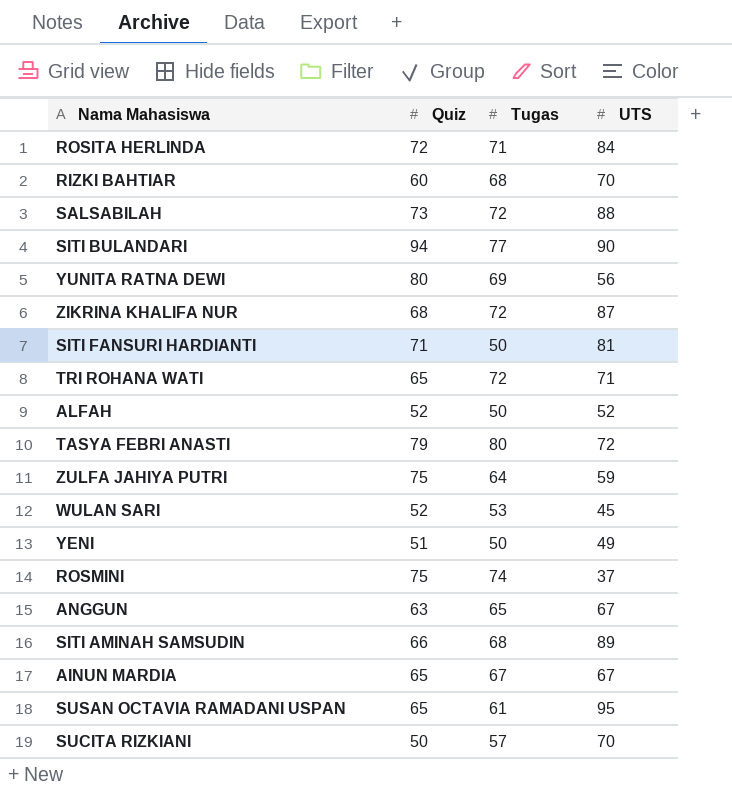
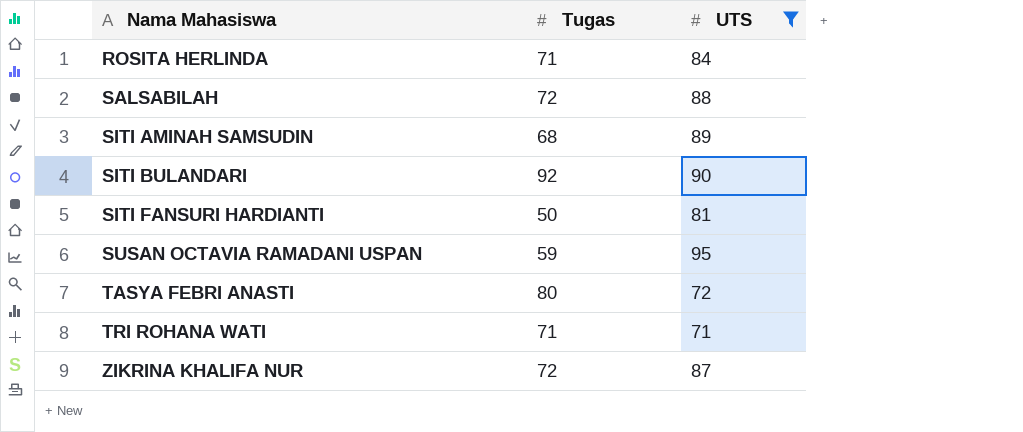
filter: none -> UTS >= 71
row order: none -> Nama Mahasiswa ascending
column Quiz | position: 2 -> none
SITI BULANDARI | Tugas: 77 -> 92
SUSAN OCTAVIA RAMADANI USPAN | Tugas: 61 -> 59
TRI ROHANA WATI | Tugas: 72 -> 71

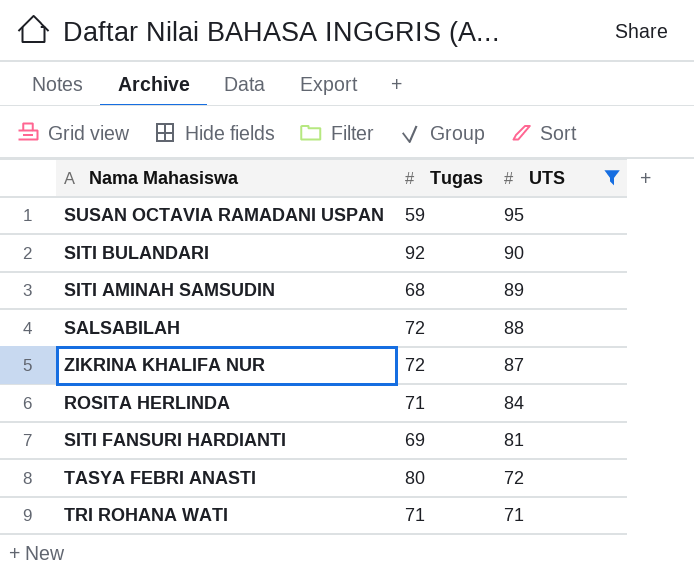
row order: Nama Mahasiswa ascending -> UTS descending
SITI FANSURI HARDIANTI | Tugas: 50 -> 69

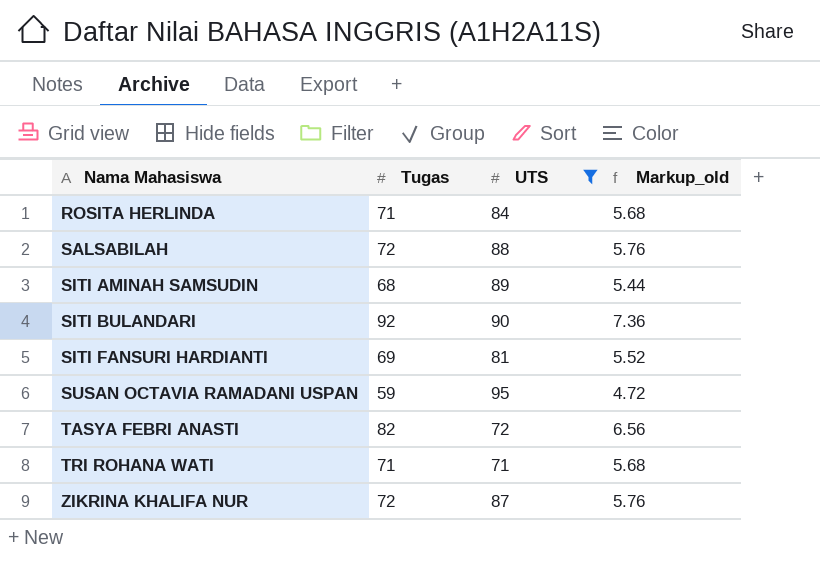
row order: UTS descending -> Nama Mahasiswa ascending
column Markup_old | formula: none -> [Tugas] * 0.08
TASYA FEBRI ANASTI | Tugas: 80 -> 82

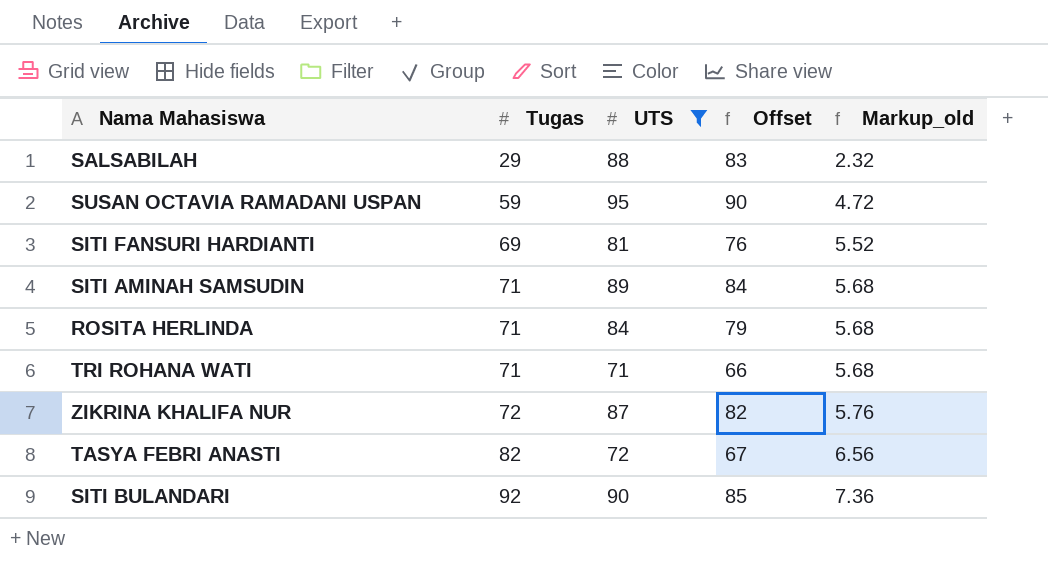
row order: Nama Mahasiswa ascending -> Tugas ascending
column Offset | formula: none -> [UTS] - 5
SALSABILAH | Tugas: 72 -> 29
SALSABILAH | Markup_old: 5.76 -> 2.32
SITI AMINAH SAMSUDIN | Tugas: 68 -> 71
SITI AMINAH SAMSUDIN | Markup_old: 5.44 -> 5.68

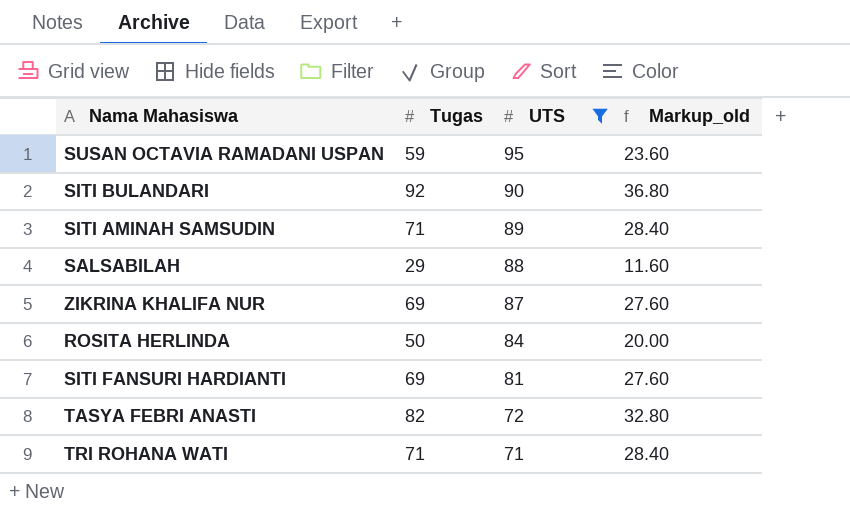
row order: Tugas ascending -> UTS descending
column Offset | formula: [UTS] - 5 -> none
column Markup_old | formula: [Tugas] * 0.08 -> [Tugas] * 0.4
ZIKRINA KHALIFA NUR | Tugas: 72 -> 69
ROSITA HERLINDA | Tugas: 71 -> 50

